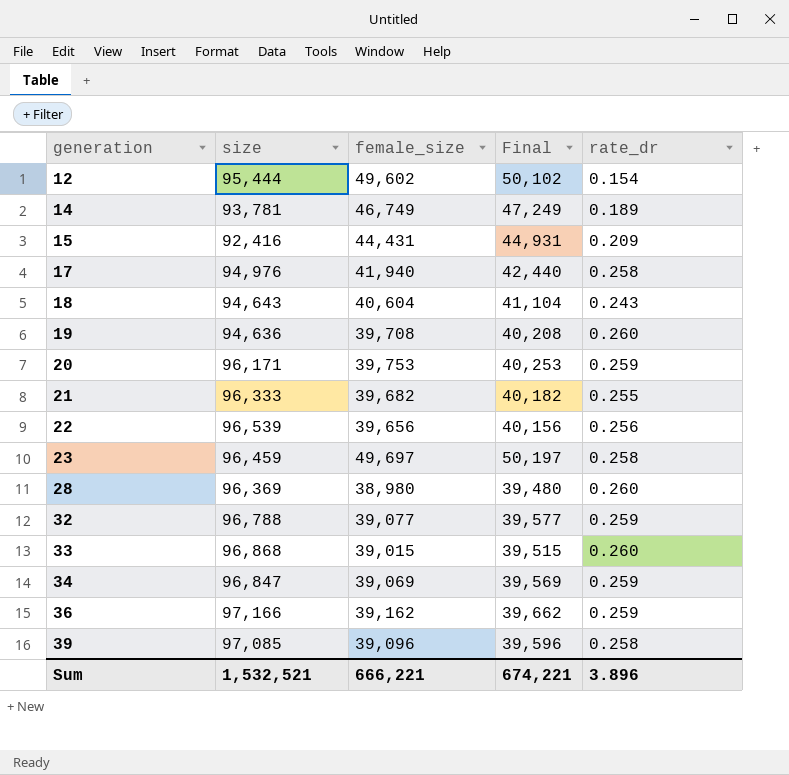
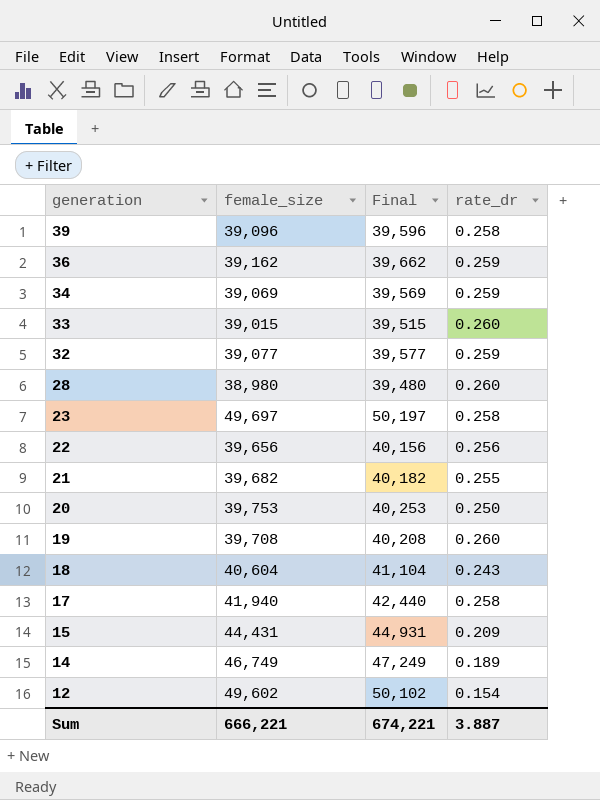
row order: generation ascending -> generation descending
column size | position: 2 -> none
20 | rate_dr: 0.259 -> 0.250
Sum | rate_dr: 3.896 -> 3.887

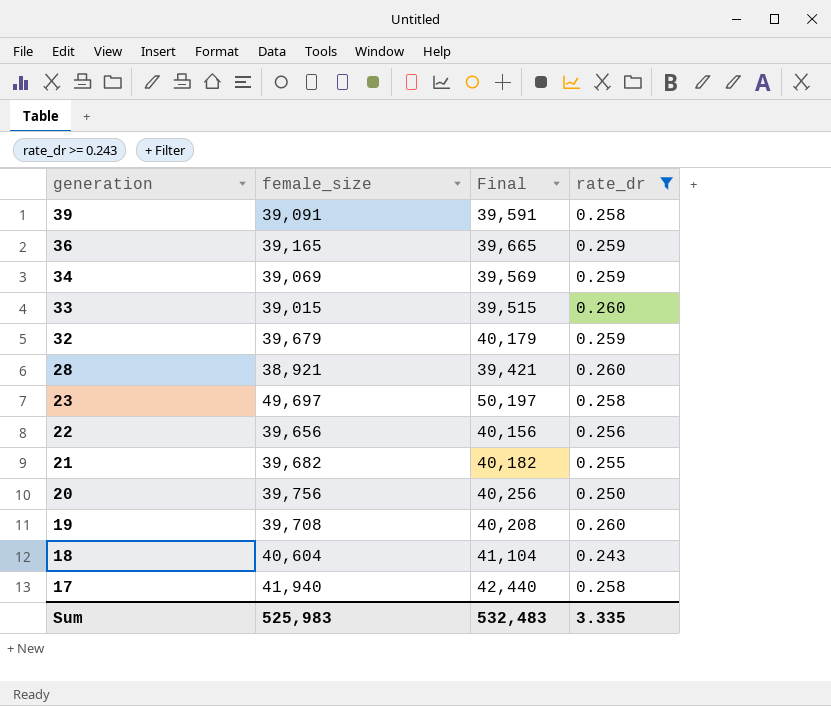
filter: none -> rate_dr >= 0.243
39 | female_size: 39,096 -> 39,091
39 | Final: 39,596 -> 39,591
36 | female_size: 39,162 -> 39,165
36 | Final: 39,662 -> 39,665
32 | female_size: 39,077 -> 39,679
32 | Final: 39,577 -> 40,179
28 | female_size: 38,980 -> 38,921
28 | Final: 39,480 -> 39,421
20 | female_size: 39,753 -> 39,756
20 | Final: 40,253 -> 40,256
Sum | female_size: 666,221 -> 525,983
Sum | Final: 674,221 -> 532,483
Sum | rate_dr: 3.887 -> 3.335

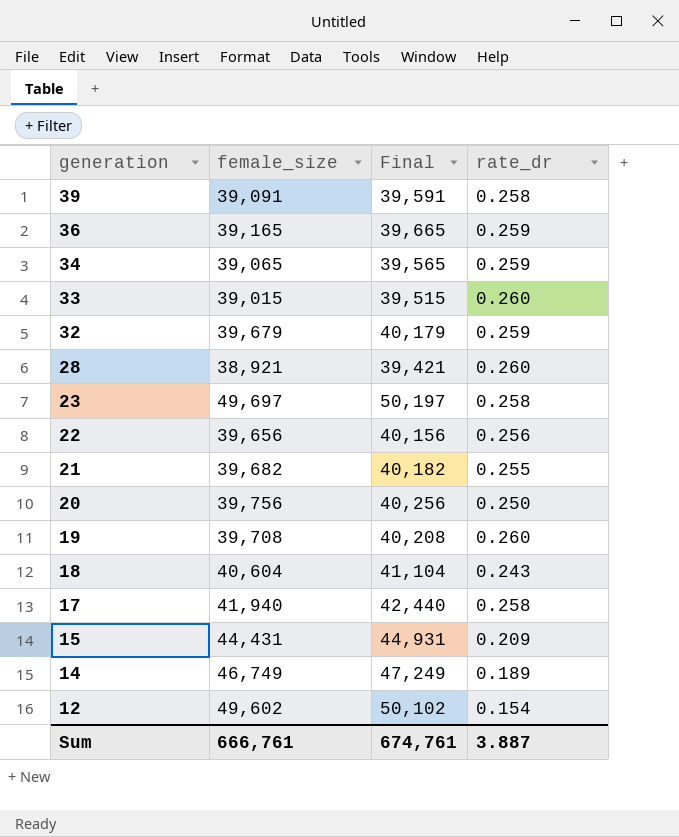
filter: rate_dr >= 0.243 -> none
34 | female_size: 39,069 -> 39,065
34 | Final: 39,569 -> 39,565
Sum | female_size: 525,983 -> 666,761
Sum | Final: 532,483 -> 674,761
Sum | rate_dr: 3.335 -> 3.887

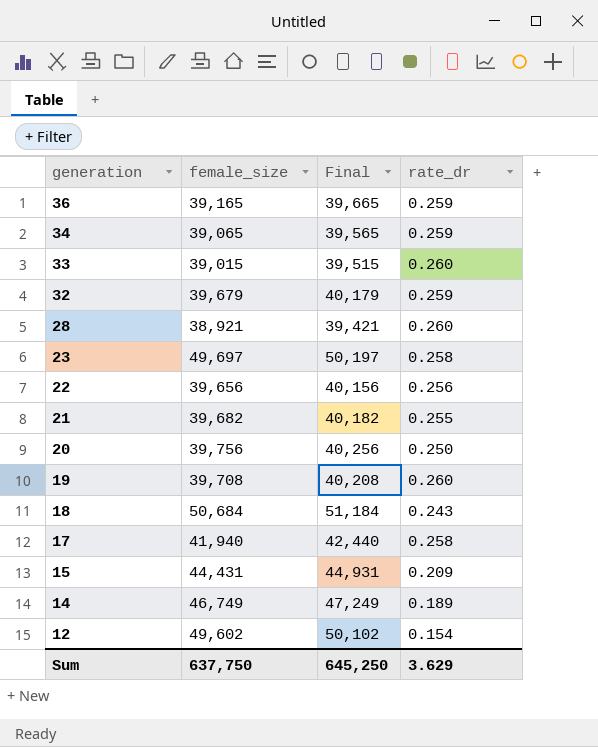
row 39: 39,091 | 39,591 | 0.258 -> none
18 | female_size: 40,604 -> 50,684
18 | Final: 41,104 -> 51,184
Sum | female_size: 666,761 -> 637,750
Sum | Final: 674,761 -> 645,250
Sum | rate_dr: 3.887 -> 3.629

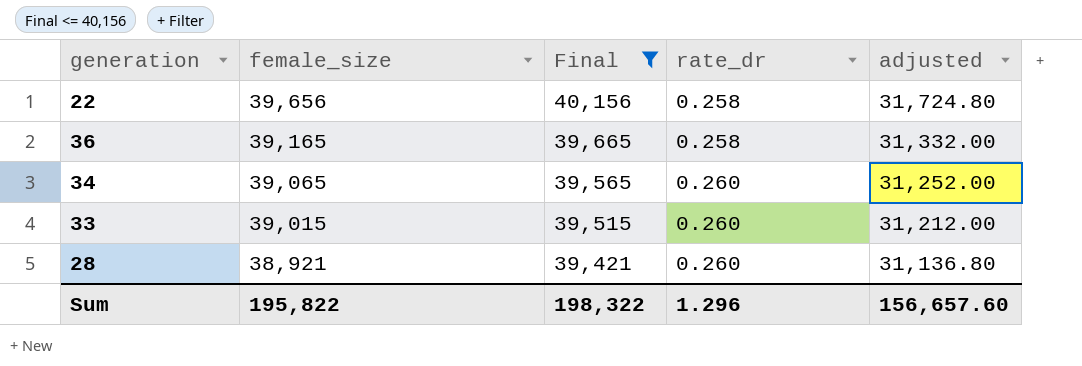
filter: none -> Final <= 40,156
row order: generation descending -> female_size descending
column adjusted | formula: none -> [female_size] * 0.8
22 | rate_dr: 0.256 -> 0.258
36 | rate_dr: 0.259 -> 0.258
34 | rate_dr: 0.259 -> 0.260
Sum | female_size: 637,750 -> 195,822
Sum | Final: 645,250 -> 198,322
Sum | rate_dr: 3.629 -> 1.296

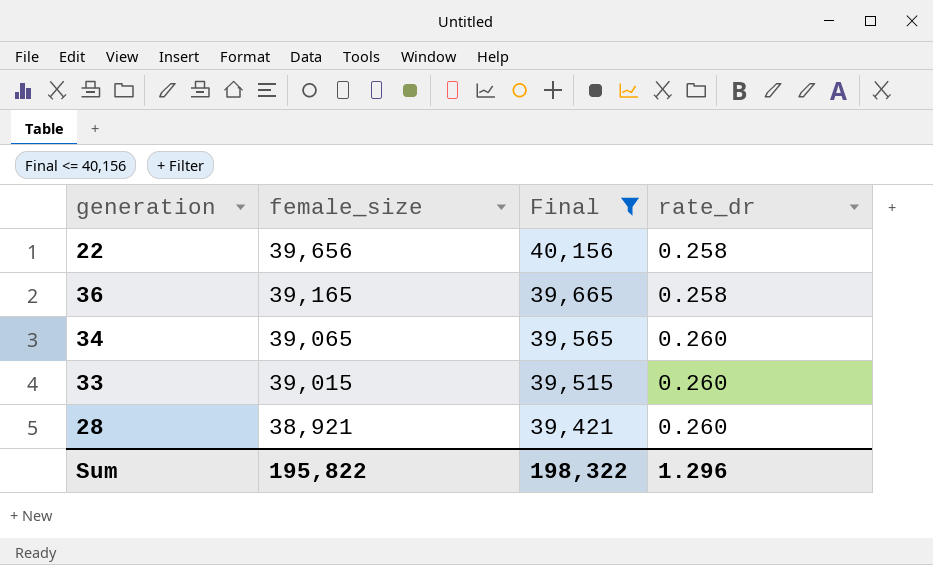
column adjusted | formula: [female_size] * 0.8 -> none

